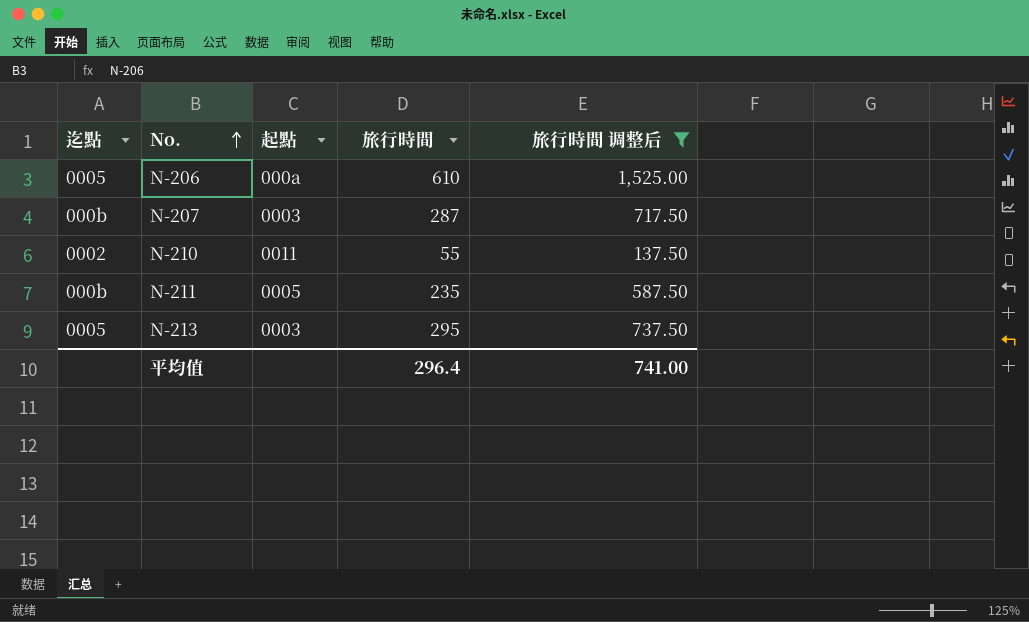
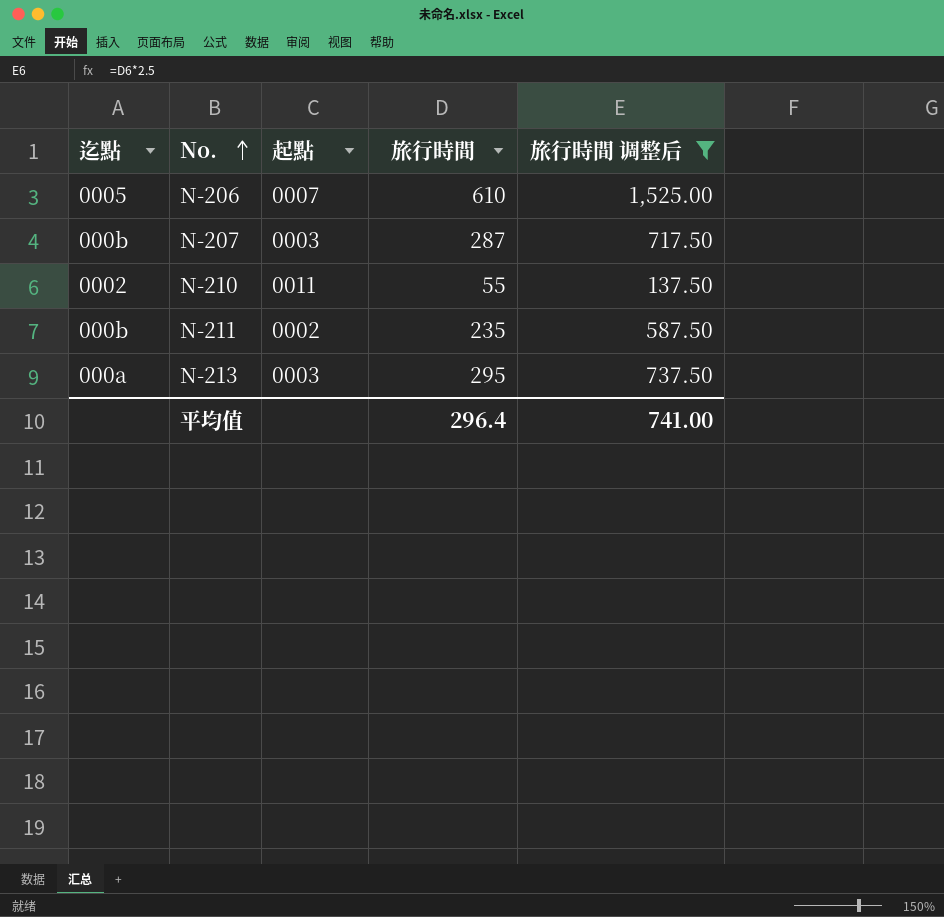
N-206 | 起點: 000a -> 0007
N-211 | 起點: 0005 -> 0002
N-213 | 迄點: 0005 -> 000a

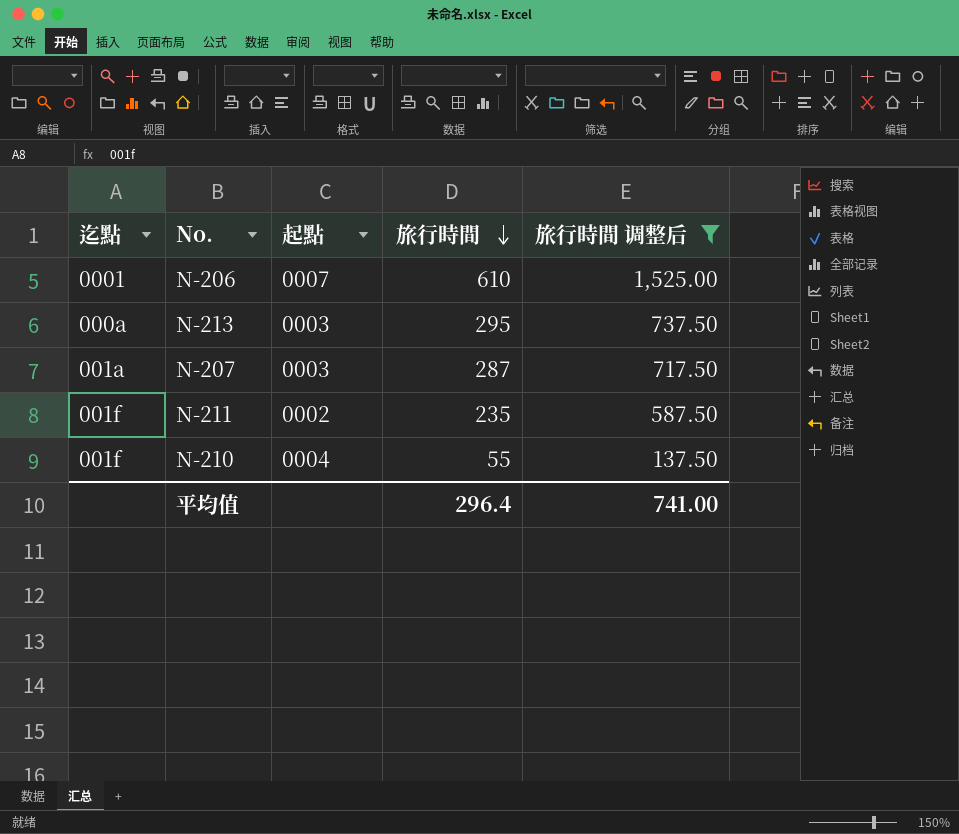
row order: No. ascending -> 旅行時間 descending
N-206 | 迄點: 0005 -> 0001
N-207 | 迄點: 000b -> 001a
N-211 | 迄點: 000b -> 001f
N-210 | 迄點: 0002 -> 001f
N-210 | 起點: 0011 -> 0004

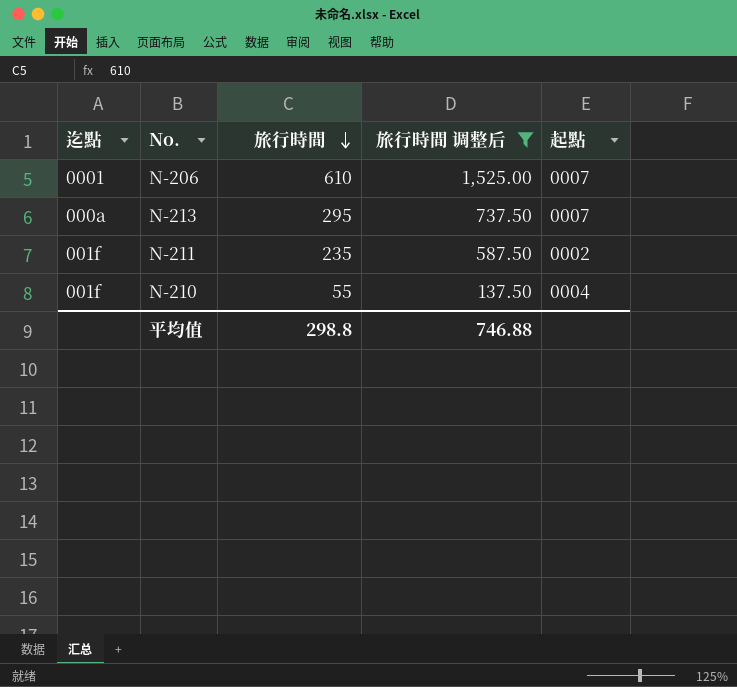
column 起點 | position: 3 -> 5
row N-207: 001a | 0003 | 287 | 717.50 -> none
N-213 | 起點: 0003 -> 0007
平均值 | 旅行時間: 296.4 -> 298.8
平均值 | 旅行時間 调整后: 741.00 -> 746.88

